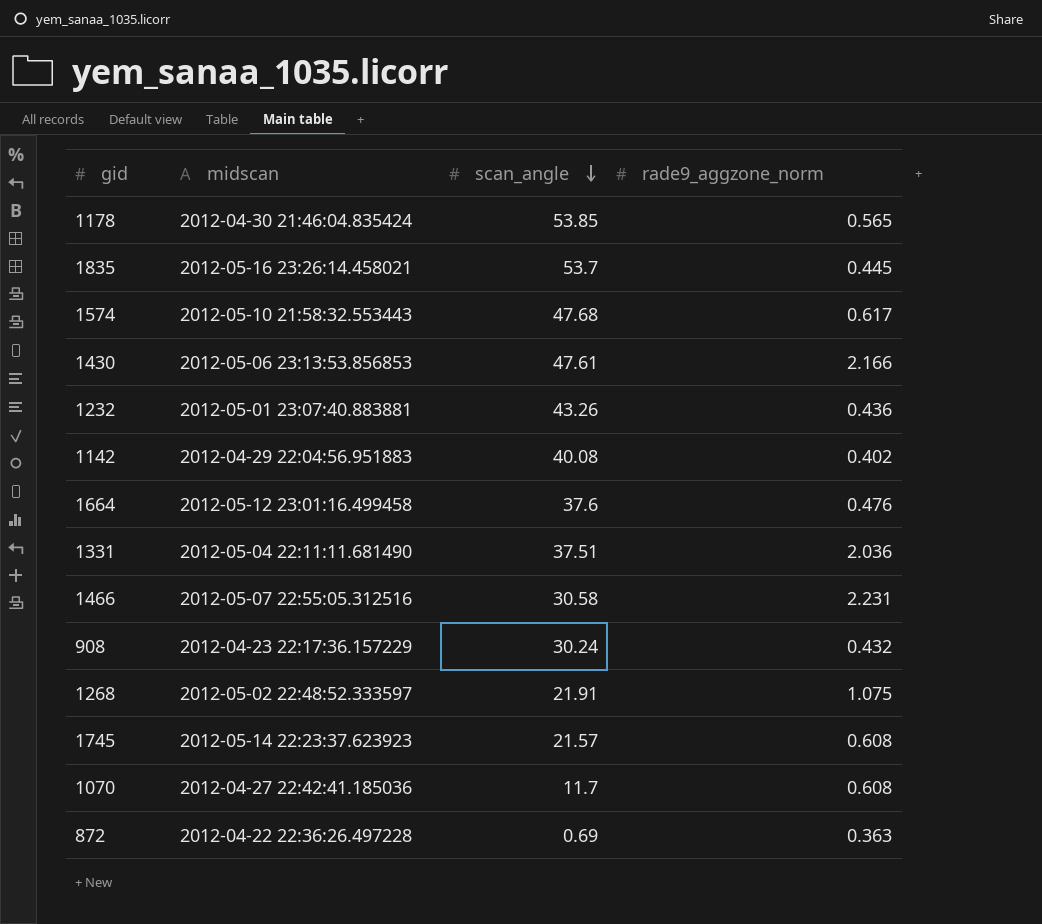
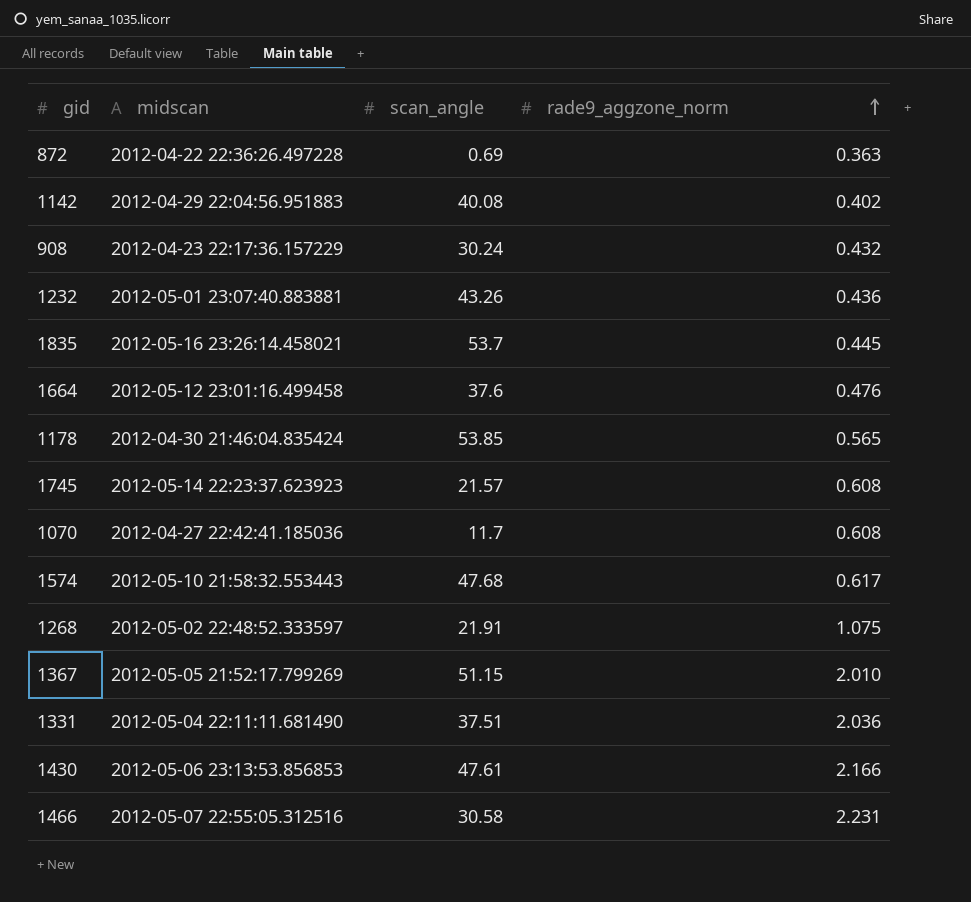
row order: scan_angle descending -> rade9_aggzone_norm ascending
row 1367: none -> 2012-05-05 21:52:17.799269 | 51.15 | 2.010

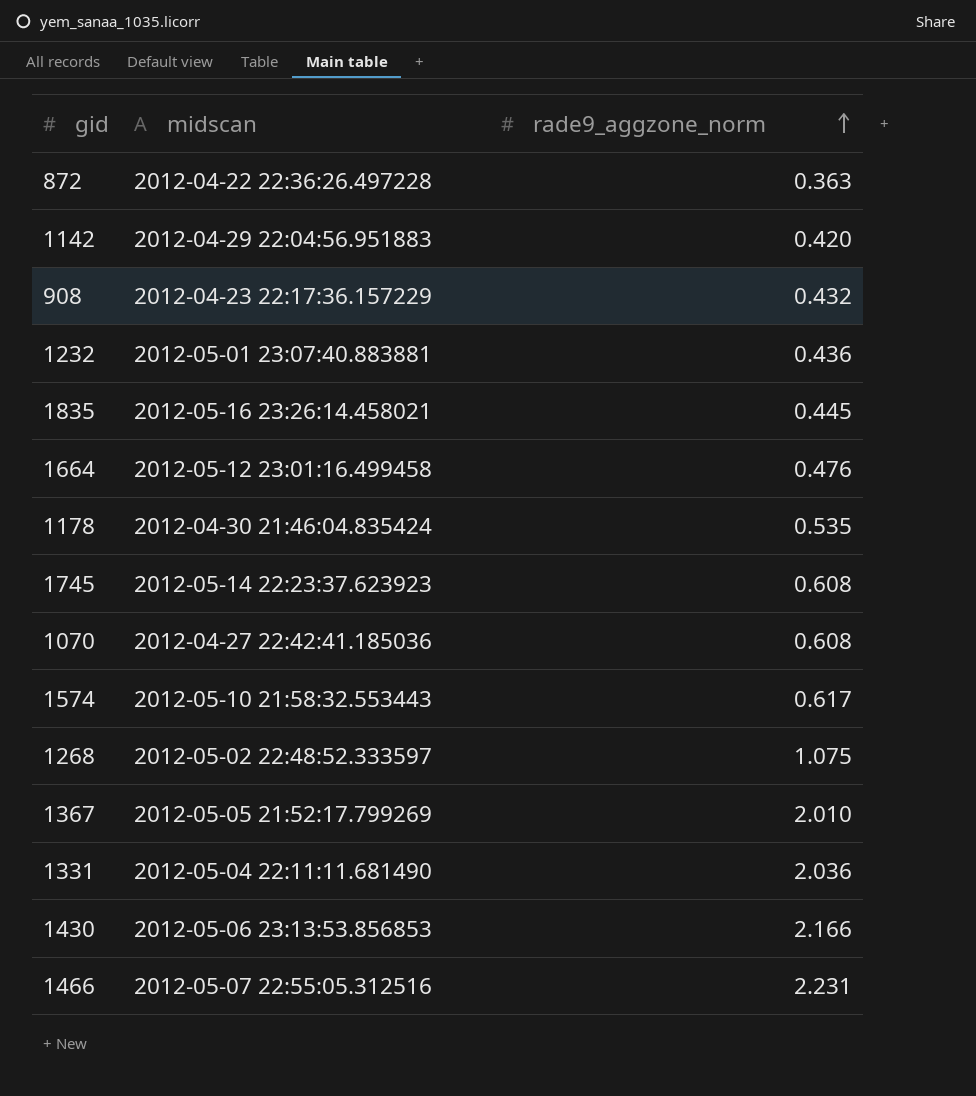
column scan_angle | position: 3 -> none
1142 | rade9_aggzone_norm: 0.402 -> 0.420
1178 | rade9_aggzone_norm: 0.565 -> 0.535

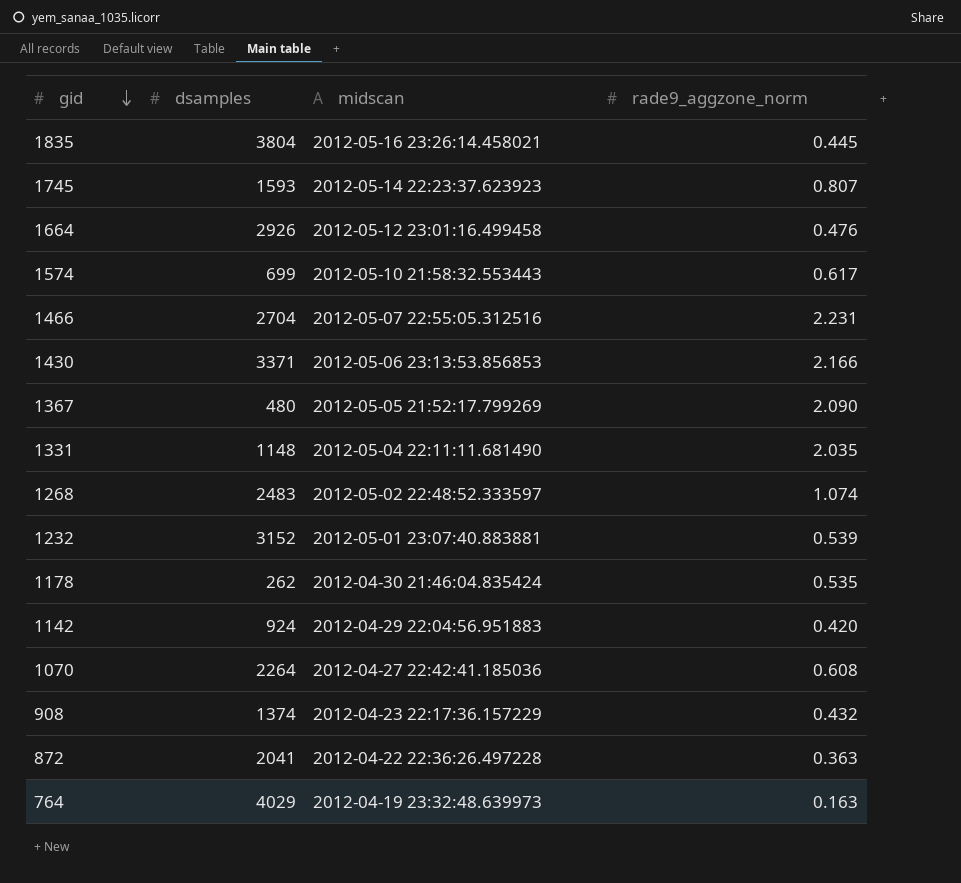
row order: rade9_aggzone_norm ascending -> gid descending
column dsamples | position: none -> 2
1745 | rade9_aggzone_norm: 0.608 -> 0.807
1367 | rade9_aggzone_norm: 2.010 -> 2.090
1331 | rade9_aggzone_norm: 2.036 -> 2.035
1268 | rade9_aggzone_norm: 1.075 -> 1.074
1232 | rade9_aggzone_norm: 0.436 -> 0.539
row 764: none -> 4029 | 2012-04-19 23:32:48.639973 | 0.163

